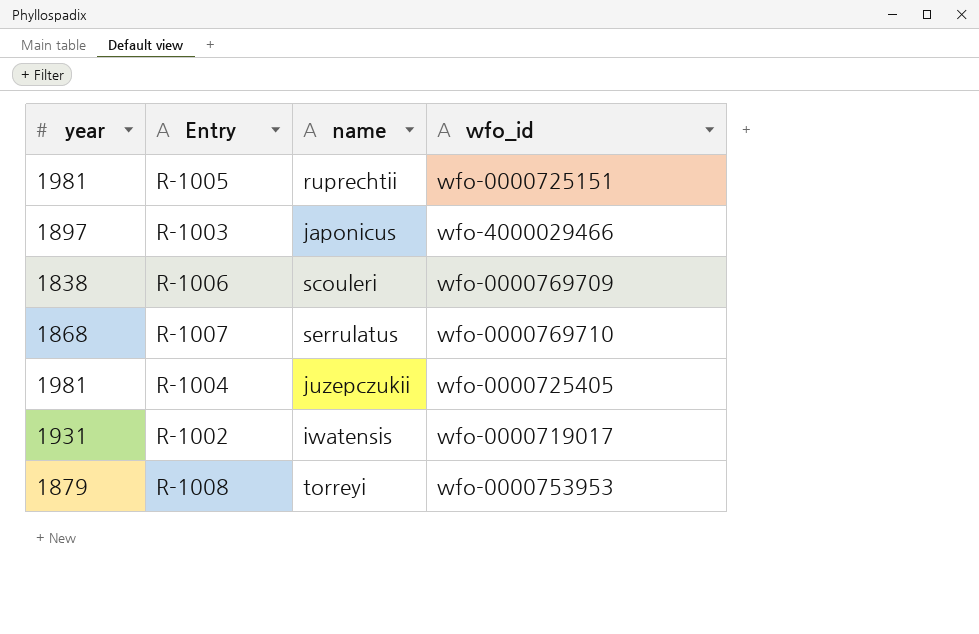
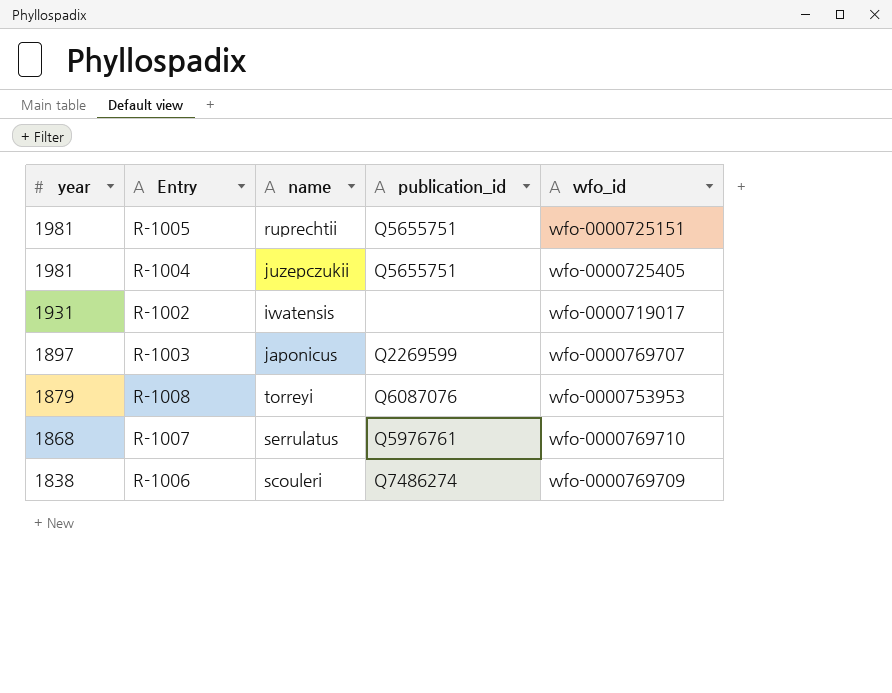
row order: none -> year descending
column publication_id | position: none -> 4
R-1003 | wfo_id: wfo-4000029466 -> wfo-0000769707

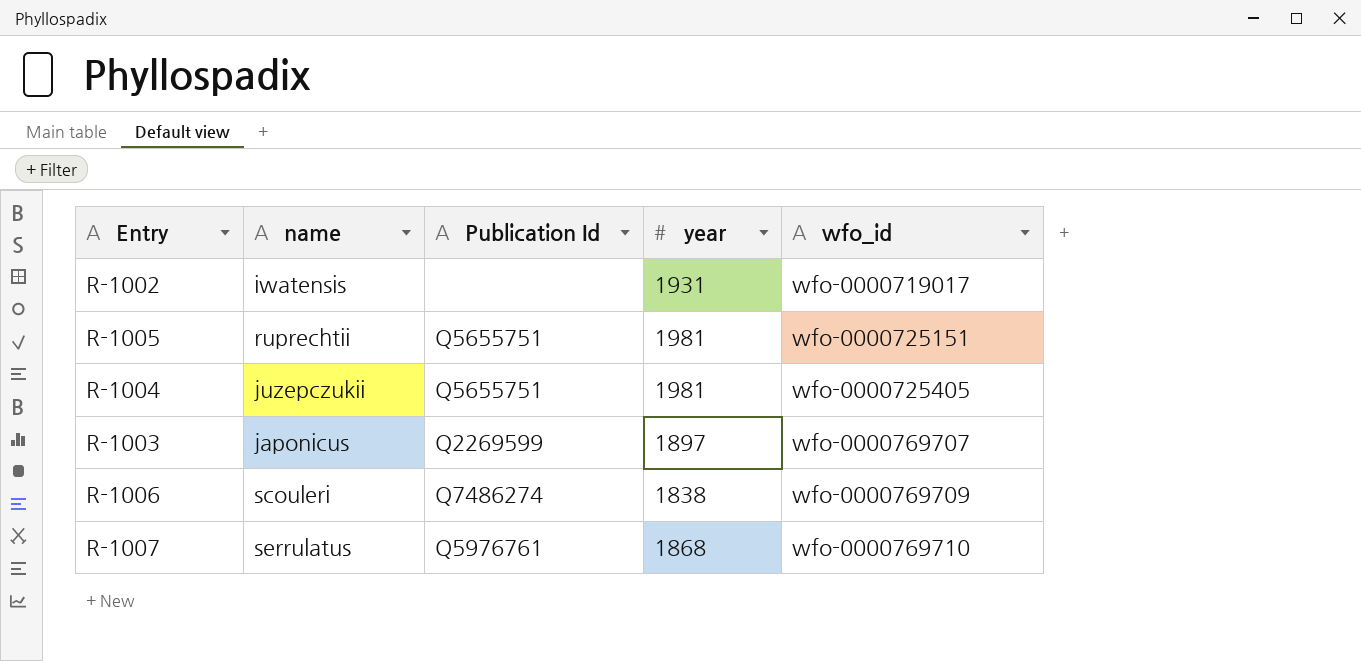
row order: year descending -> wfo_id ascending
column name: publication_id -> Publication Id
column year | position: 1 -> 4
row R-1008: 1879 | torreyi | Q6087076 | wfo-0000753953 -> none

